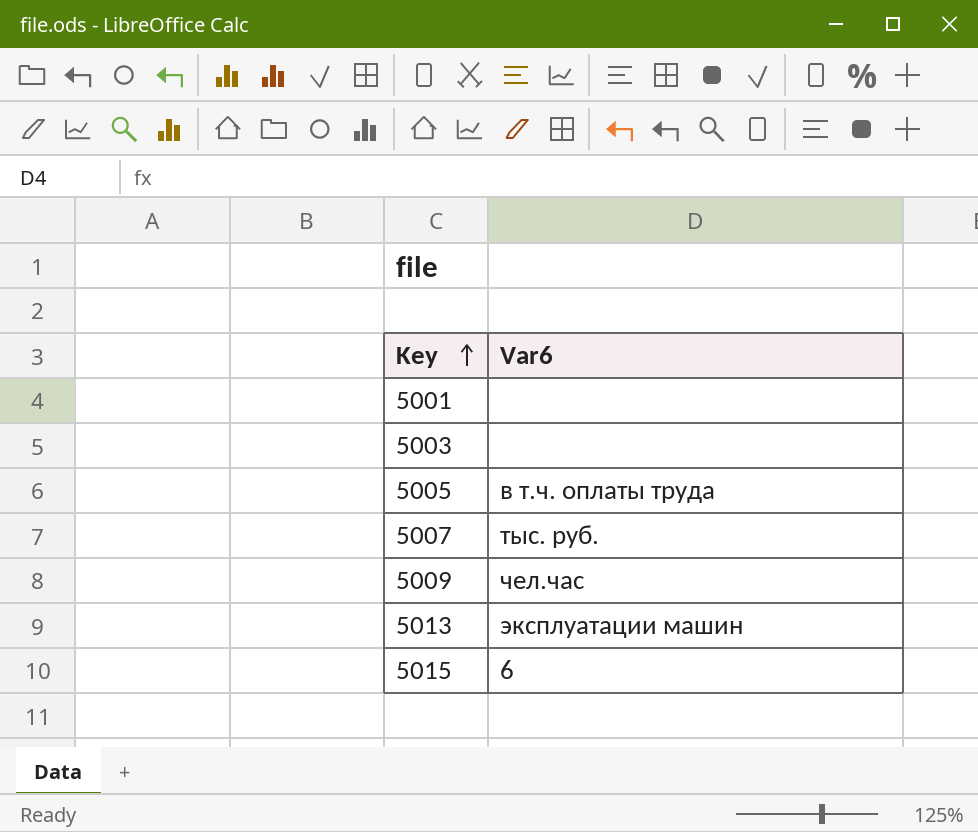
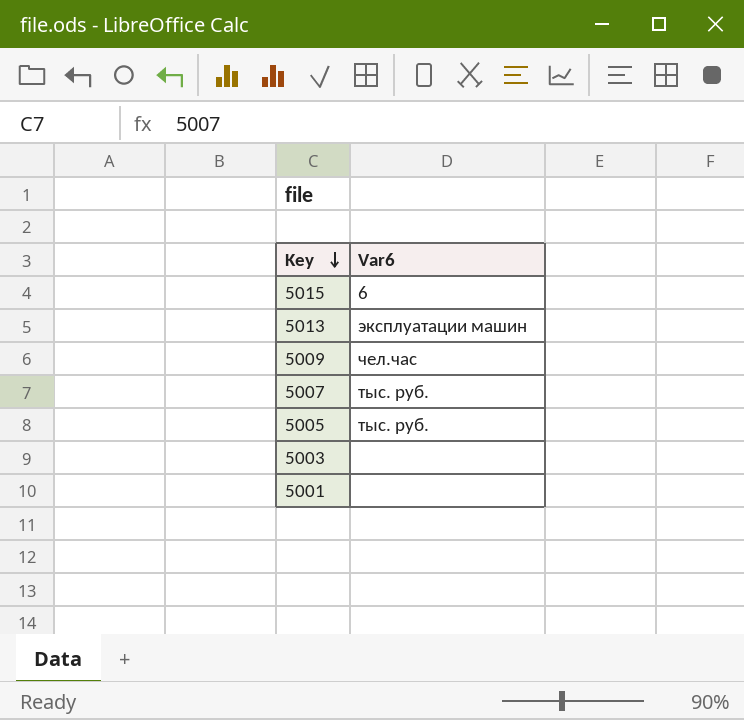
row order: Key ascending -> Key descending
5005 | Var6: в т.ч. оплаты труда -> тыс. руб.

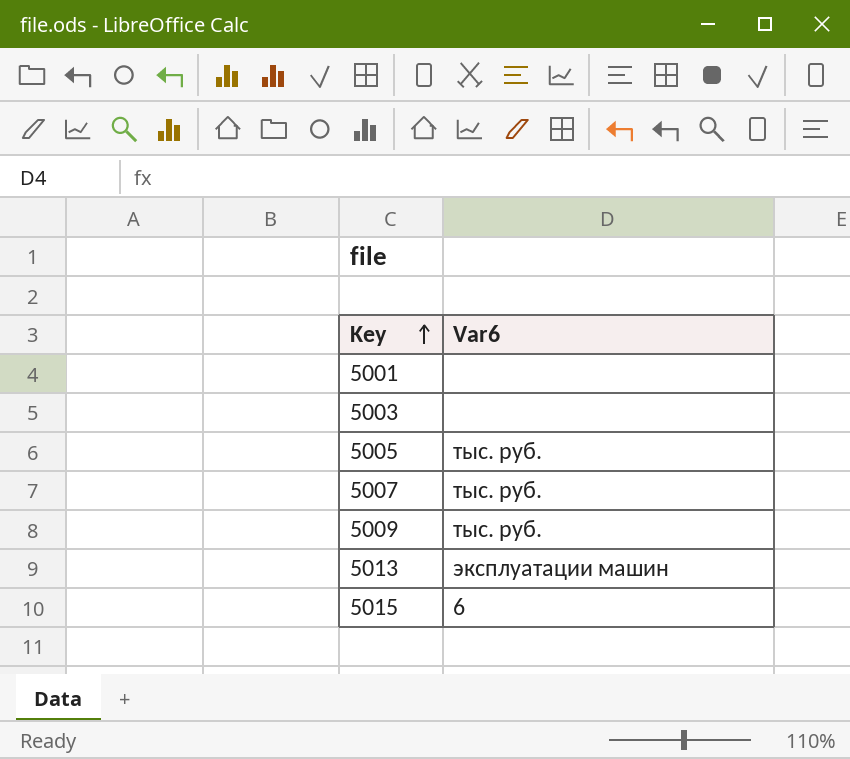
row order: Key descending -> Key ascending
5009 | Var6: чел.час -> тыс. руб.

